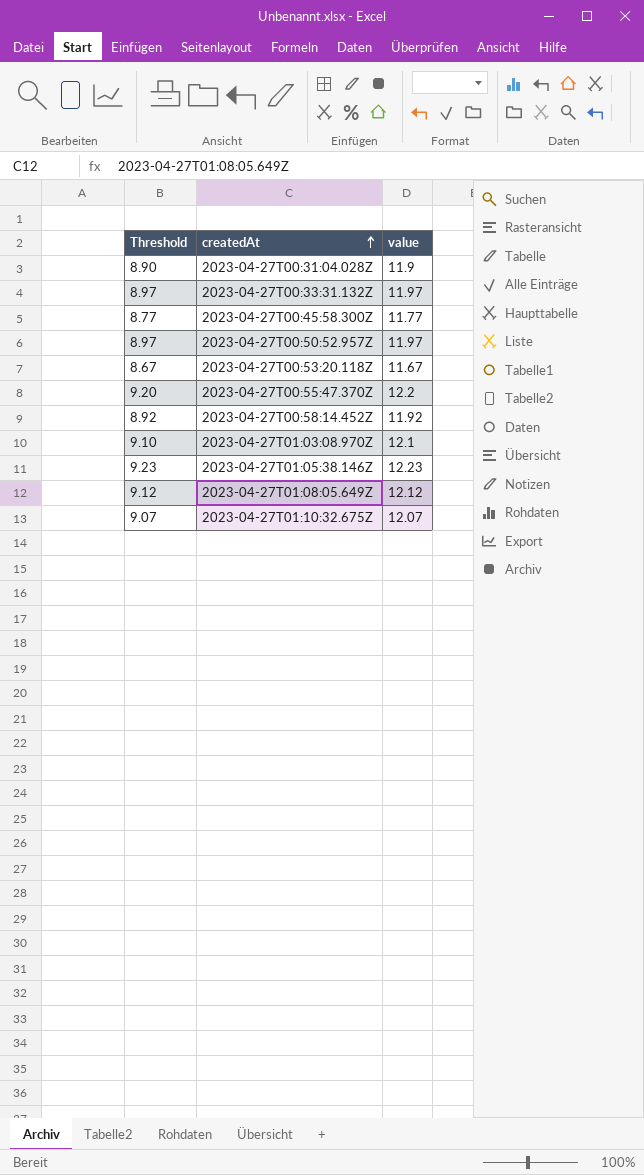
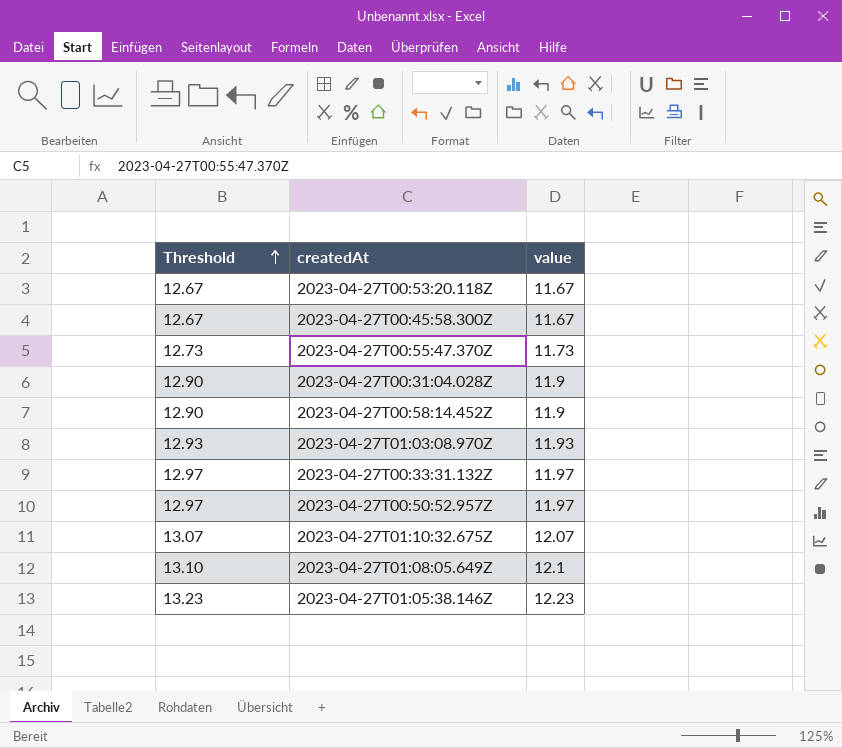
row order: createdAt ascending -> Threshold ascending
column Threshold | formula: [value] - 3 -> [value] + 1
2023-04-27T00:45:58.300Z | value: 11.77 -> 11.67
2023-04-27T00:55:47.370Z | value: 12.2 -> 11.73
2023-04-27T00:58:14.452Z | value: 11.92 -> 11.9
2023-04-27T01:03:08.970Z | value: 12.1 -> 11.93
2023-04-27T01:08:05.649Z | value: 12.12 -> 12.1

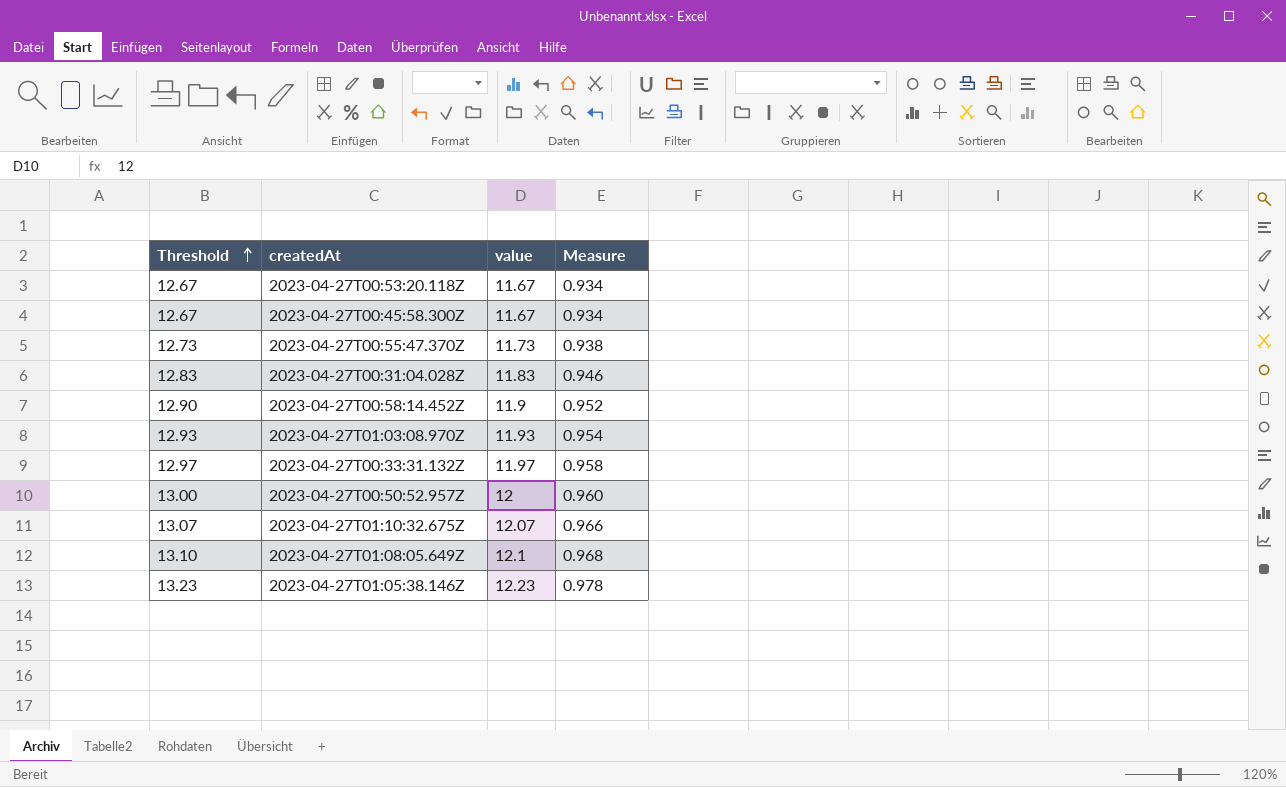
column Measure | formula: none -> [value] * 0.08
2023-04-27T00:31:04.028Z | Threshold: 12.90 -> 12.83
2023-04-27T00:31:04.028Z | value: 11.9 -> 11.83
2023-04-27T00:50:52.957Z | Threshold: 12.97 -> 13.00
2023-04-27T00:50:52.957Z | value: 11.97 -> 12

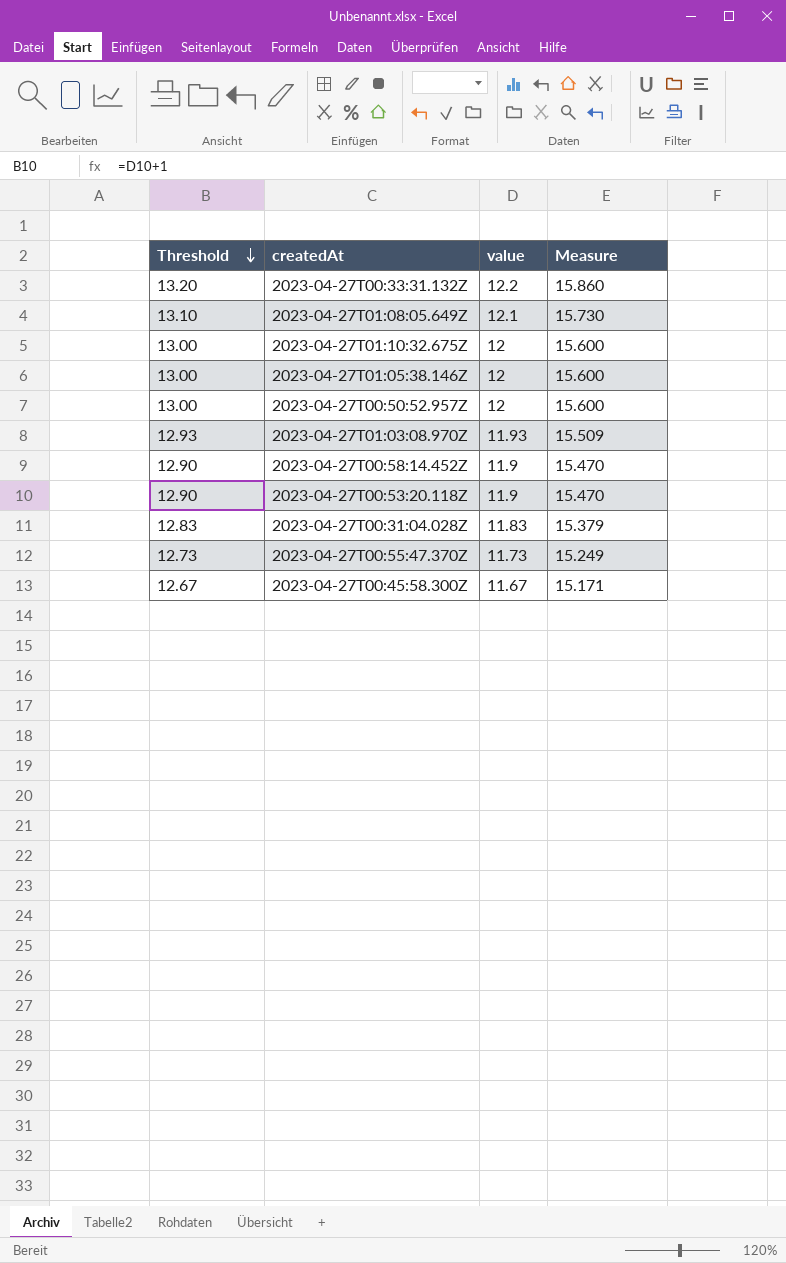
row order: Threshold ascending -> Threshold descending
column Measure | formula: [value] * 0.08 -> [value] * 1.3
2023-04-27T00:33:31.132Z | Threshold: 12.97 -> 13.20
2023-04-27T00:33:31.132Z | value: 11.97 -> 12.2
2023-04-27T01:10:32.675Z | Threshold: 13.07 -> 13.00
2023-04-27T01:10:32.675Z | value: 12.07 -> 12
2023-04-27T01:05:38.146Z | Threshold: 13.23 -> 13.00
2023-04-27T01:05:38.146Z | value: 12.23 -> 12
2023-04-27T00:53:20.118Z | Threshold: 12.67 -> 12.90
2023-04-27T00:53:20.118Z | value: 11.67 -> 11.9

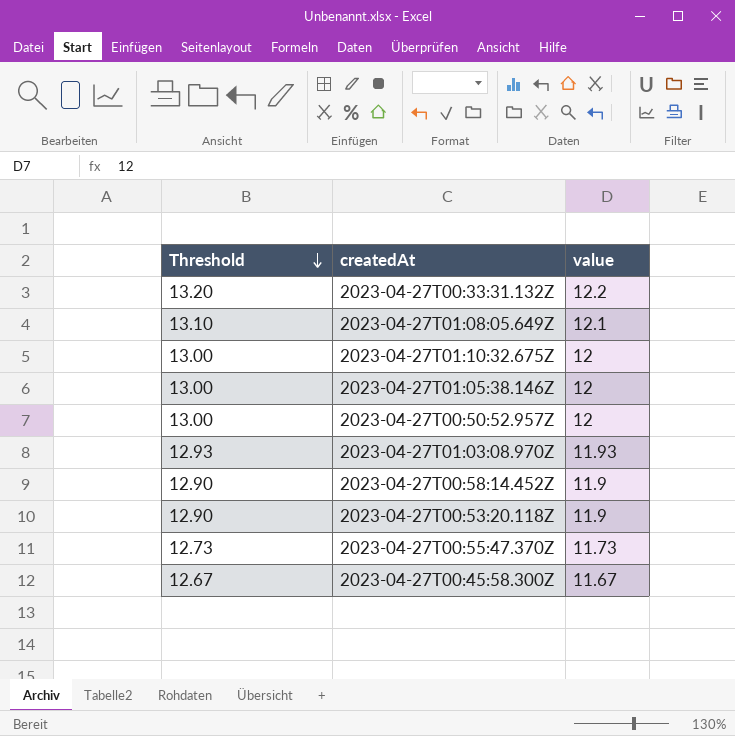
column Measure | formula: [value] * 1.3 -> none
row 2023-04-27T00:31:04.028Z: 12.83 | 11.83 | 15.379 -> none

